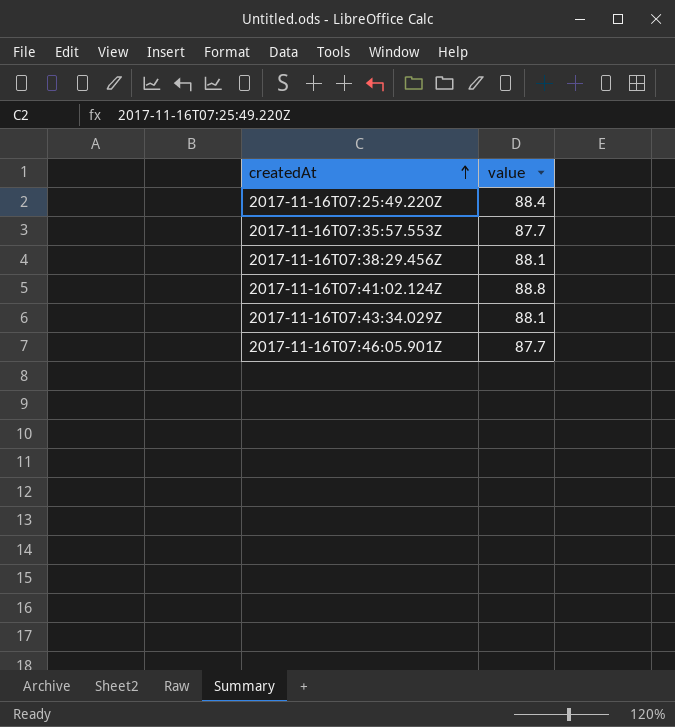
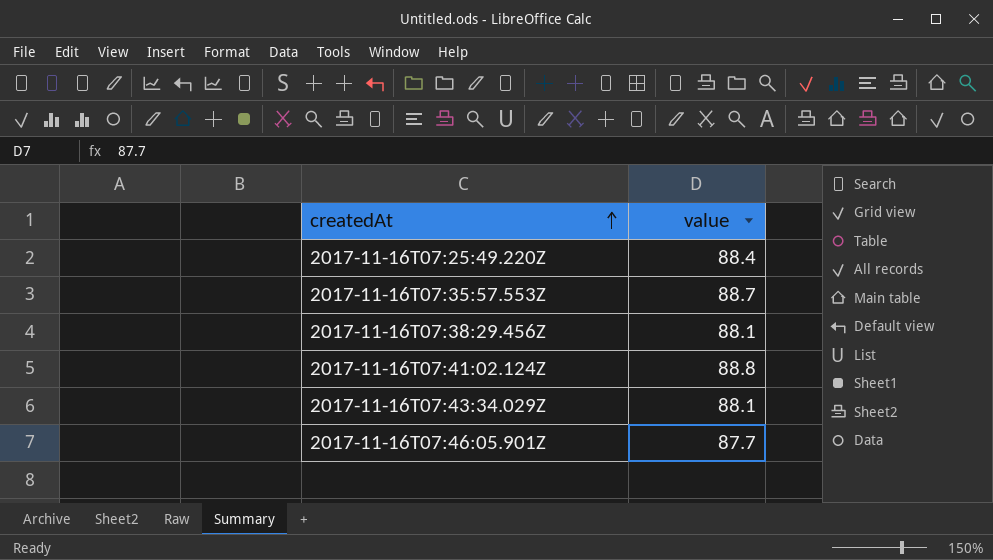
2017-11-16T07:35:57.553Z | value: 87.7 -> 88.7

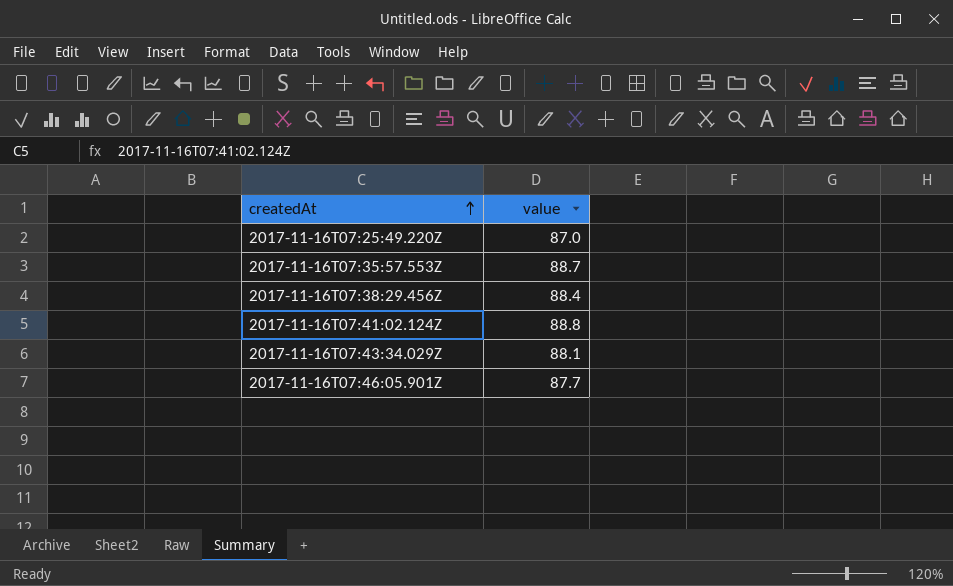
2017-11-16T07:25:49.220Z | value: 88.4 -> 87.0
2017-11-16T07:38:29.456Z | value: 88.1 -> 88.4

